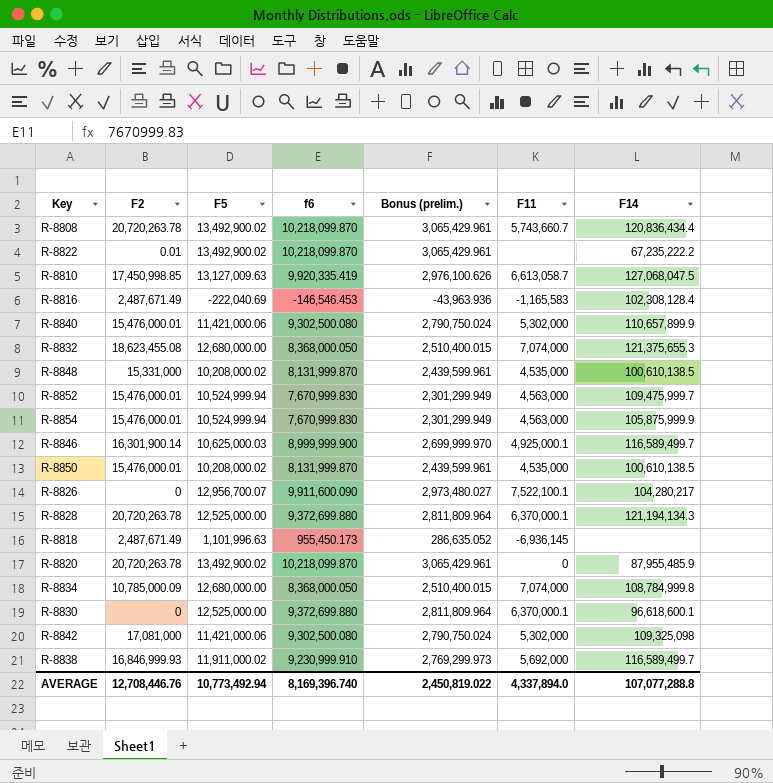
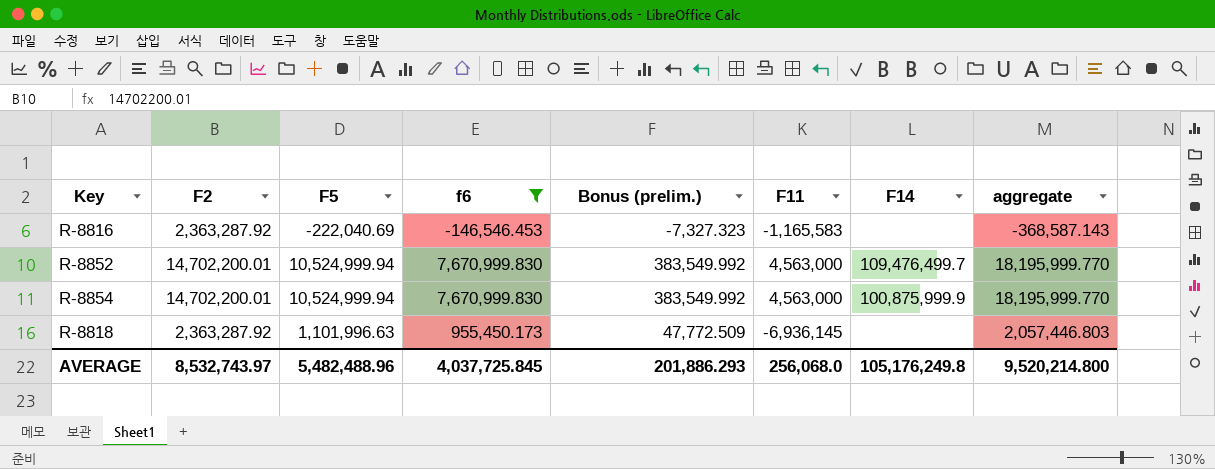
filter: none -> f6 <= 7,670,999.830
column Bonus (prelim.) | formula: [f6] * 0.3 -> [f6] * 0.05
column aggregate | formula: none -> [F5] + [f6]
R-8816 | F2: 2,487,671.49 -> 2,363,287.92
R-8816 | F14: 102,308,128.4 -> none
R-8852 | F2: 15,476,000.01 -> 14,702,200.01
R-8852 | F14: 109,475,999.7 -> 109,476,499.7
R-8854 | F2: 15,476,000.01 -> 14,702,200.01
R-8854 | F14: 105,875,999.9 -> 100,875,999.9
R-8818 | F2: 2,487,671.49 -> 2,363,287.92
AVERAGE | F2: 12,708,446.76 -> 8,532,743.97
AVERAGE | F5: 10,773,492.94 -> 5,482,488.96
AVERAGE | f6: 8,169,396.740 -> 4,037,725.845
AVERAGE | Bonus (prelim.): 2,450,819.022 -> 201,886.293
AVERAGE | F11: 4,337,894.0 -> 256,068.0
AVERAGE | F14: 107,077,288.8 -> 105,176,249.8

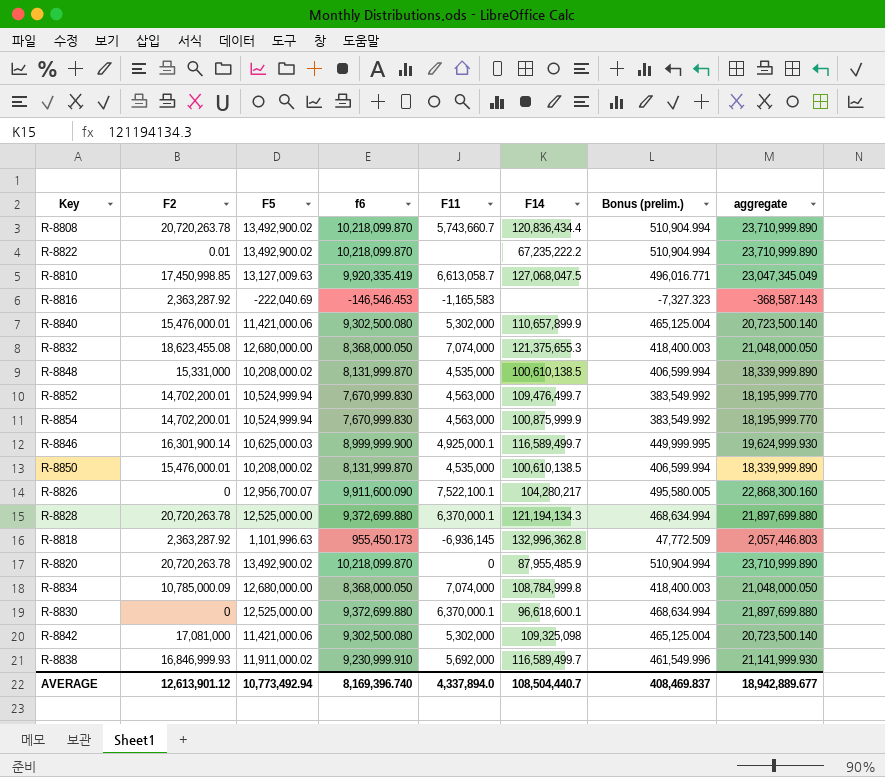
filter: f6 <= 7,670,999.830 -> none
column Bonus (prelim.) | position: 5 -> 7
R-8818 | F14: none -> 132,996,362.8
AVERAGE | F2: 8,532,743.97 -> 12,613,901.12
AVERAGE | F5: 5,482,488.96 -> 10,773,492.94
AVERAGE | f6: 4,037,725.845 -> 8,169,396.740
AVERAGE | F11: 256,068.0 -> 4,337,894.0
AVERAGE | F14: 105,176,249.8 -> 108,504,440.7
AVERAGE | Bonus (prelim.): 201,886.293 -> 408,469.837
AVERAGE | aggregate: 9,520,214.800 -> 18,942,889.677

